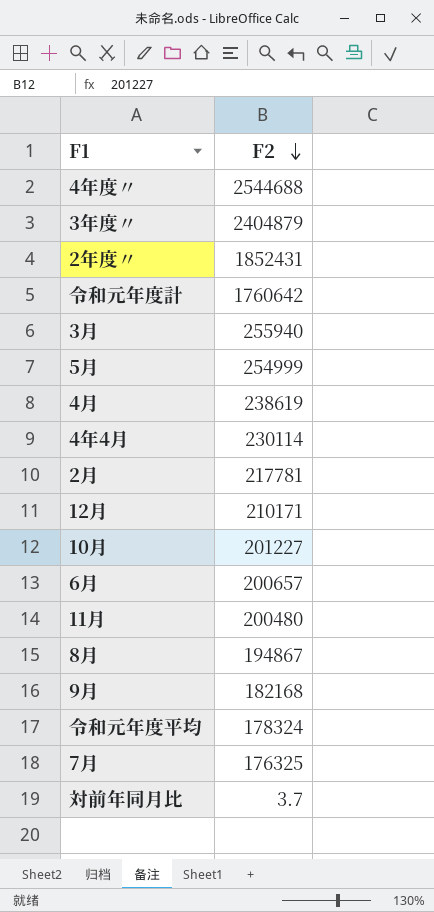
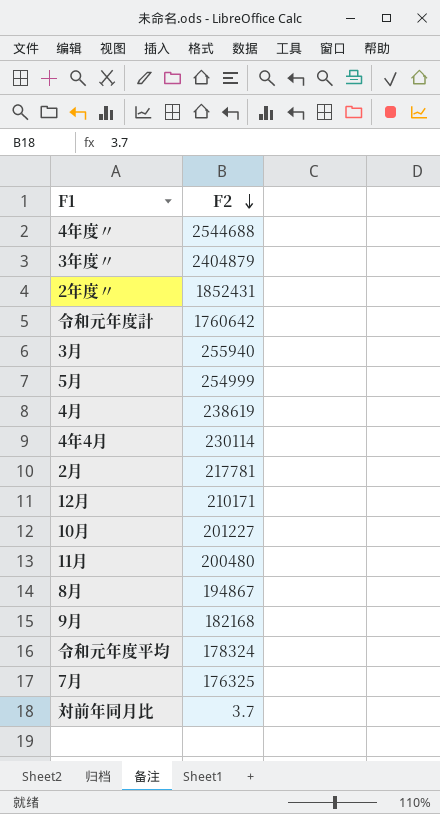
row 6月: 200657 -> none

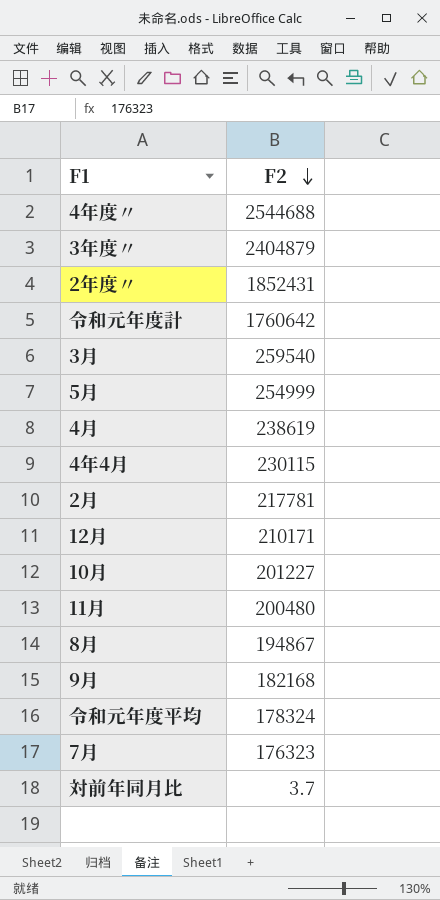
3月 | F2: 255940 -> 259540
4年4月 | F2: 230114 -> 230115
7月 | F2: 176325 -> 176323

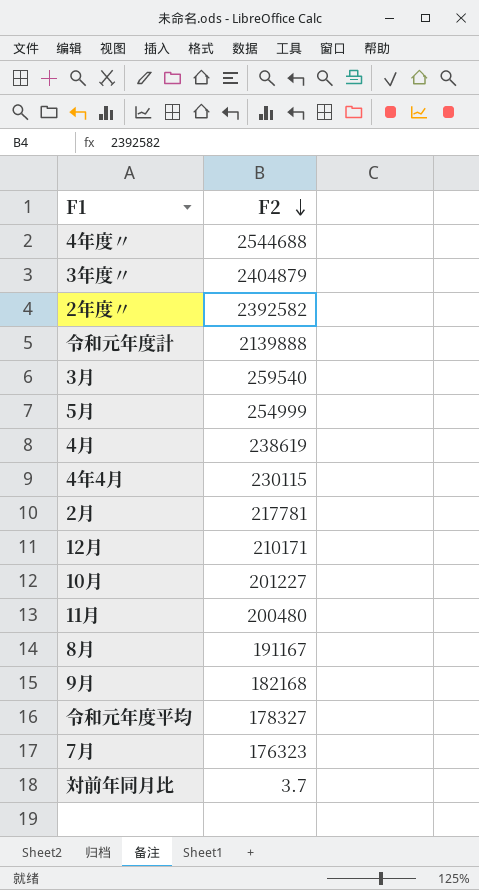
2年度〃 | F2: 1852431 -> 2392582
令和元年度計 | F2: 1760642 -> 2139888
8月 | F2: 194867 -> 191167
令和元年度平均 | F2: 178324 -> 178327

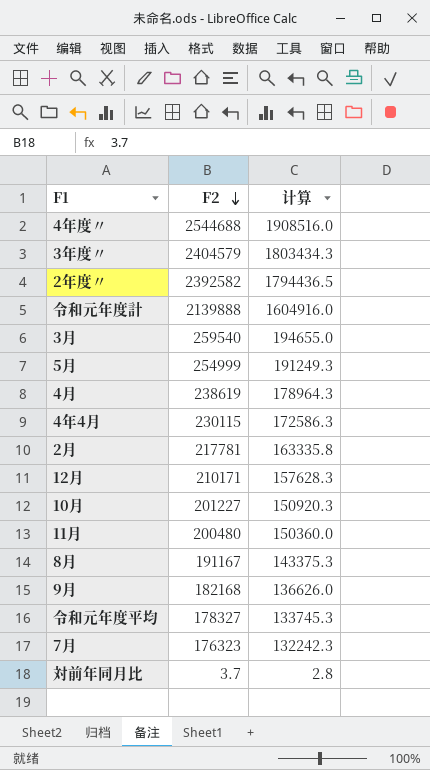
column 计算 | formula: none -> [F2] * 0.75
3年度〃 | F2: 2404879 -> 2404579

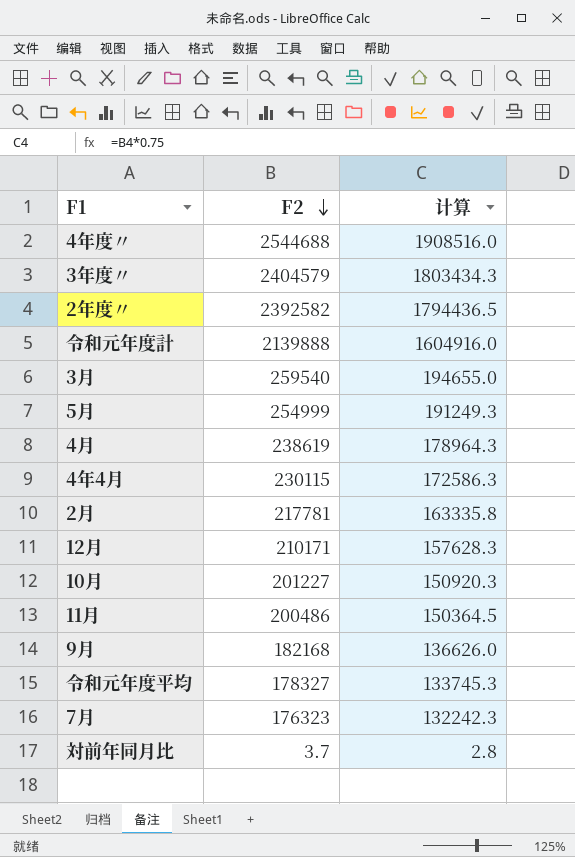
row 8月: 191167 | 143375.3 -> none
11月 | F2: 200480 -> 200486
11月 | 计算: 150360.0 -> 150364.5

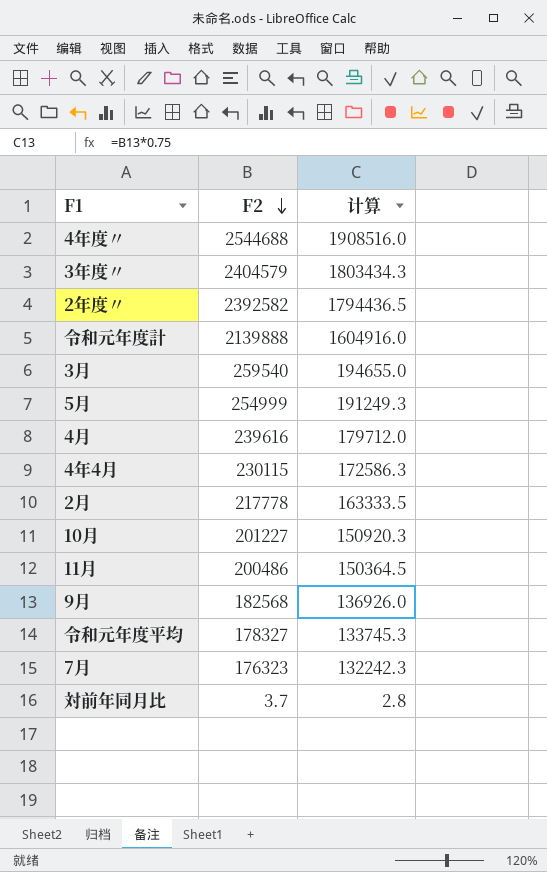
row 12月: 210171 | 157628.3 -> none
4月 | F2: 238619 -> 239616
4月 | 计算: 178964.3 -> 179712.0
2月 | F2: 217781 -> 217778
2月 | 计算: 163335.8 -> 163333.5
9月 | F2: 182168 -> 182568
9月 | 计算: 136626.0 -> 136926.0

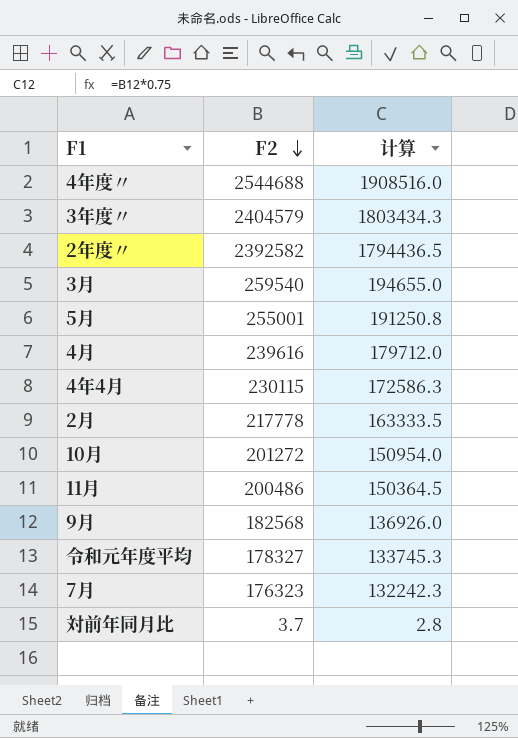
row 令和元年度計: 2139888 | 1604916.0 -> none
5月 | F2: 254999 -> 255001
5月 | 计算: 191249.3 -> 191250.8
10月 | F2: 201227 -> 201272
10月 | 计算: 150920.3 -> 150954.0

